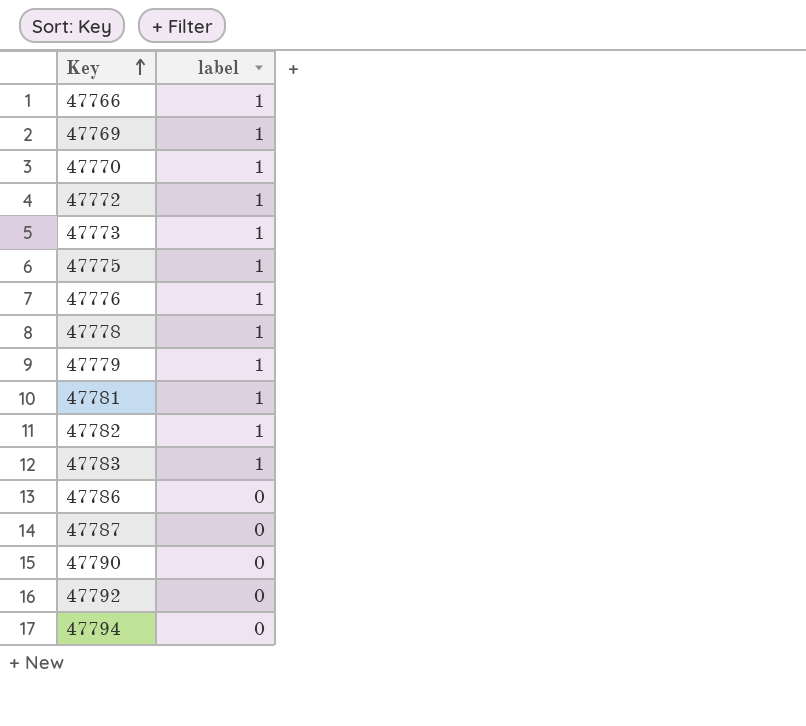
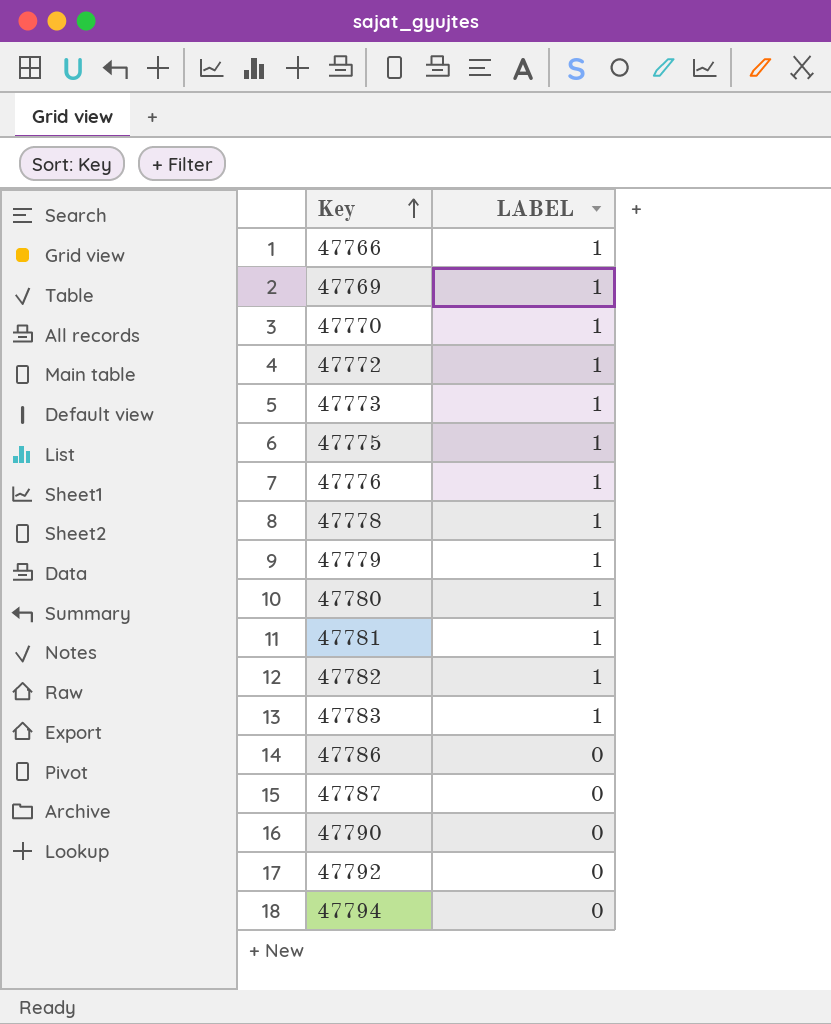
column name: label -> LABEL
row 47780: none -> 1

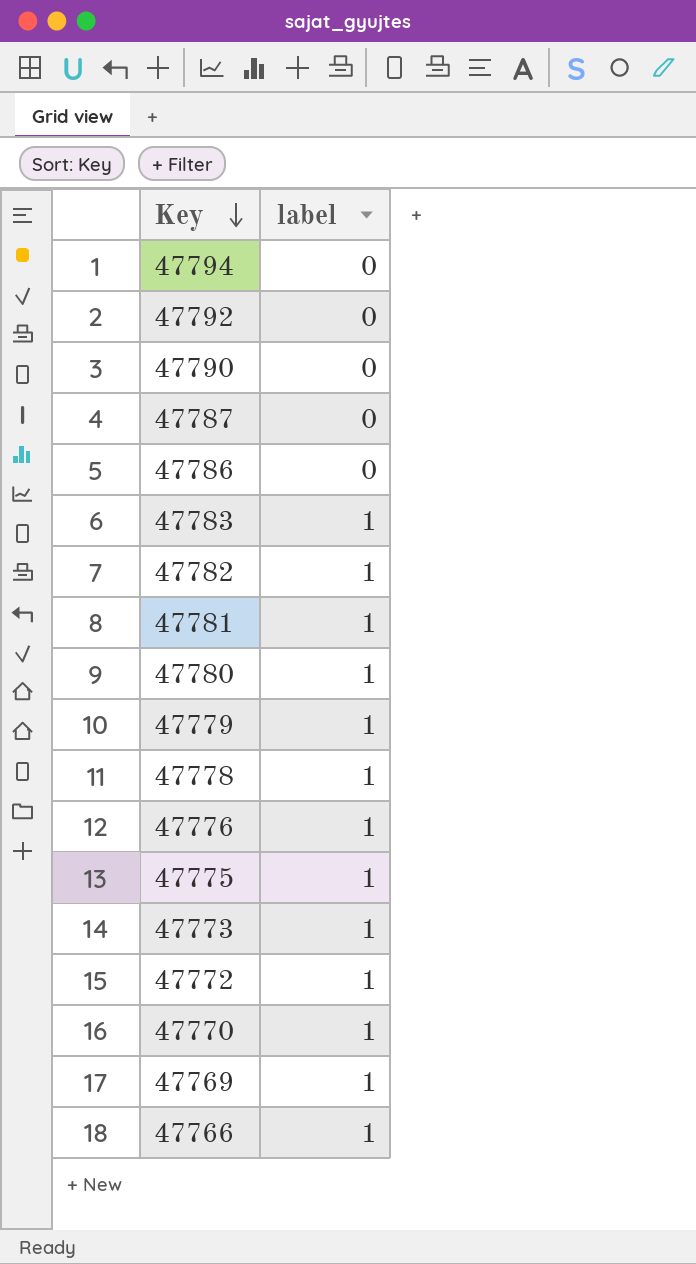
row order: Key ascending -> Key descending
column name: LABEL -> label

